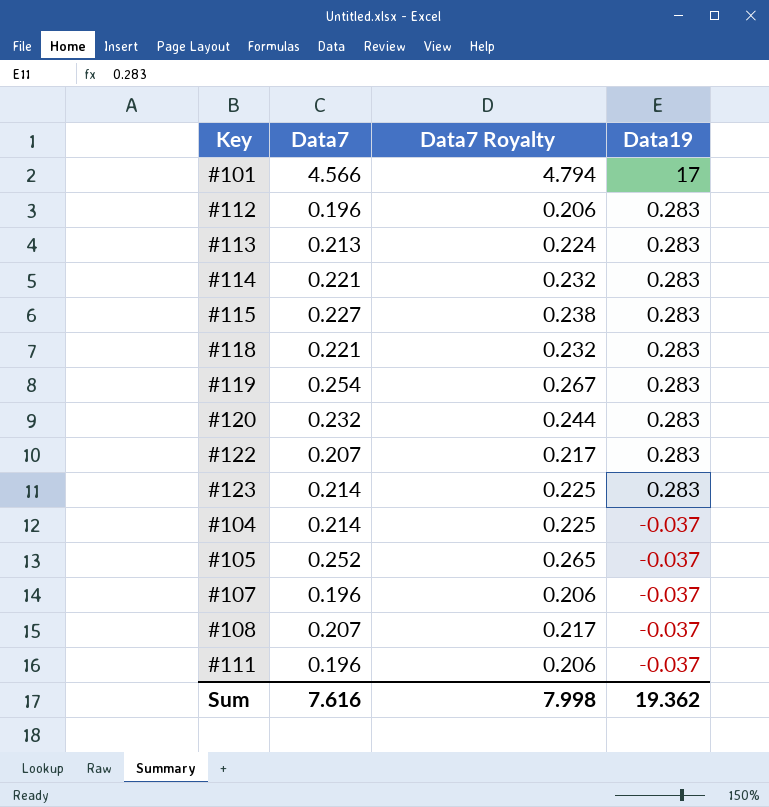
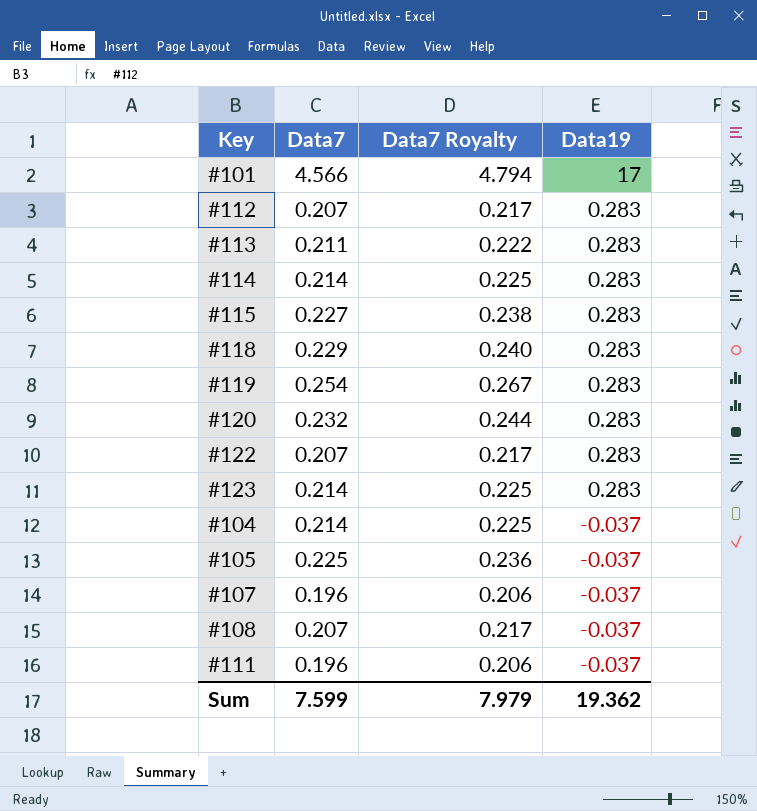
#112 | Data7: 0.196 -> 0.207
#112 | Data7 Royalty: 0.206 -> 0.217
#113 | Data7: 0.213 -> 0.211
#113 | Data7 Royalty: 0.224 -> 0.222
#114 | Data7: 0.221 -> 0.214
#114 | Data7 Royalty: 0.232 -> 0.225
#118 | Data7: 0.221 -> 0.229
#118 | Data7 Royalty: 0.232 -> 0.240
#105 | Data7: 0.252 -> 0.225
#105 | Data7 Royalty: 0.265 -> 0.236
Sum | Data7: 7.616 -> 7.599
Sum | Data7 Royalty: 7.998 -> 7.979

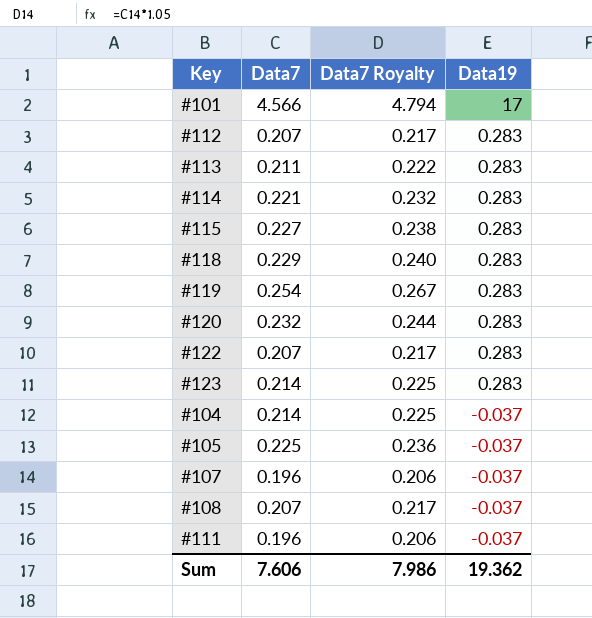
#114 | Data7: 0.214 -> 0.221
#114 | Data7 Royalty: 0.225 -> 0.232
Sum | Data7: 7.599 -> 7.606
Sum | Data7 Royalty: 7.979 -> 7.986

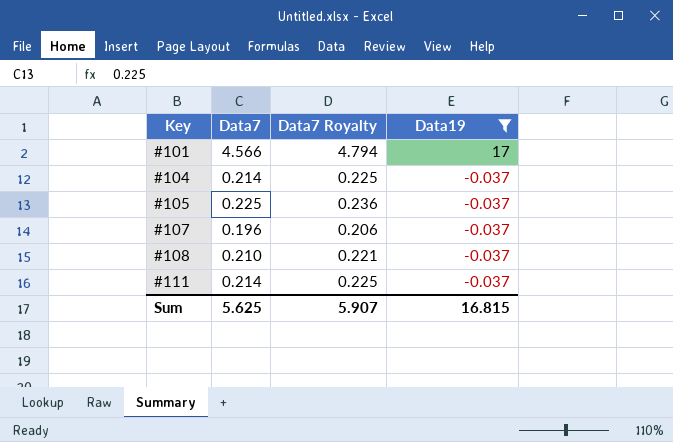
filter: none -> Data19 != 0.283
#108 | Data7: 0.207 -> 0.210
#108 | Data7 Royalty: 0.217 -> 0.221
#111 | Data7: 0.196 -> 0.214
#111 | Data7 Royalty: 0.206 -> 0.225
Sum | Data7: 7.606 -> 5.625
Sum | Data7 Royalty: 7.986 -> 5.907
Sum | Data19: 19.362 -> 16.815

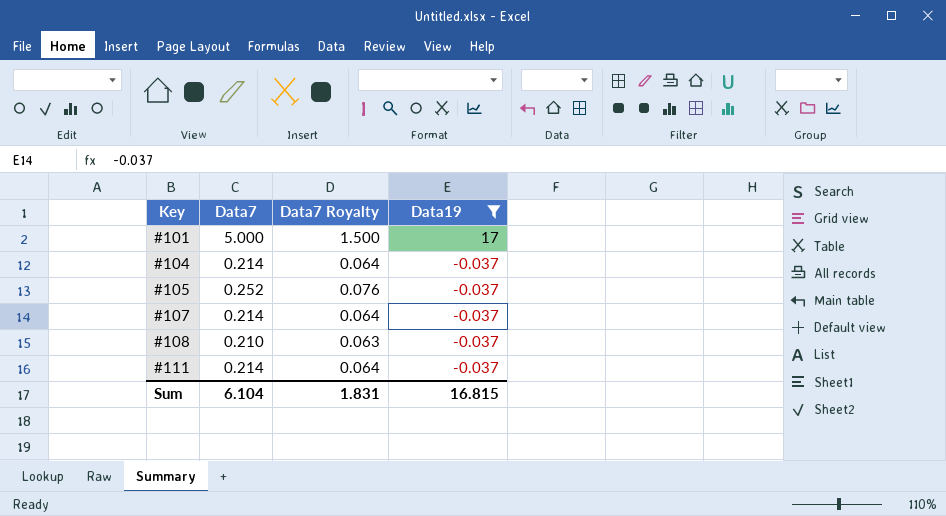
column Data7 Royalty | formula: [Data7] * 1.05 -> [Data7] * 0.3
#101 | Data7: 4.566 -> 5.000
#105 | Data7: 0.225 -> 0.252
#107 | Data7: 0.196 -> 0.214
Sum | Data7: 5.625 -> 6.104
Sum | Data7 Royalty: 5.907 -> 1.831

